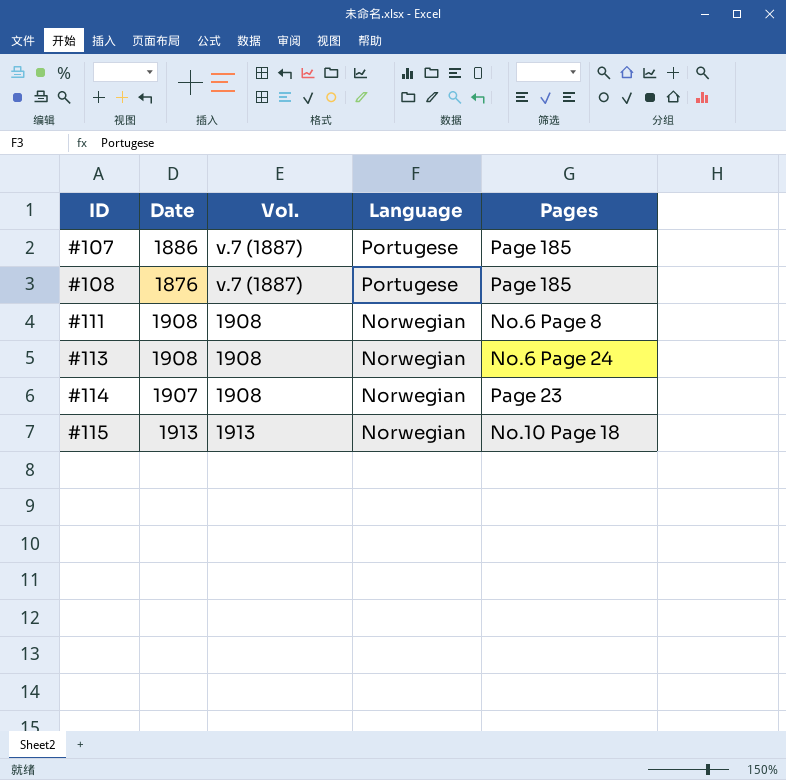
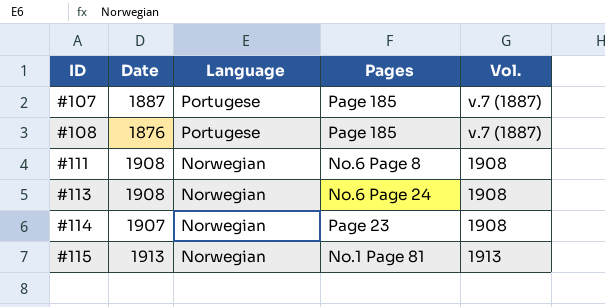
column Vol. | position: 3 -> 5
#107 | Date: 1886 -> 1887
#115 | Pages: No.10 Page 18 -> No.1 Page 81

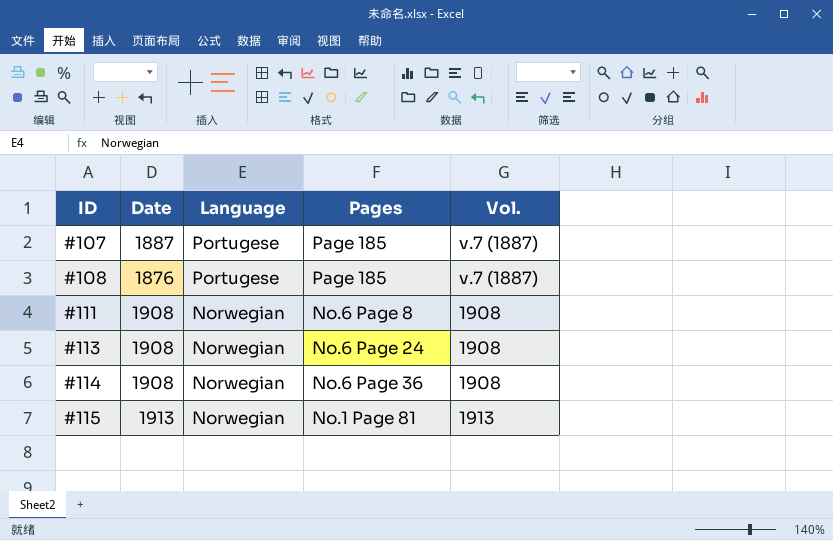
#114 | Date: 1907 -> 1908
#114 | Pages: Page 23 -> No.6 Page 36

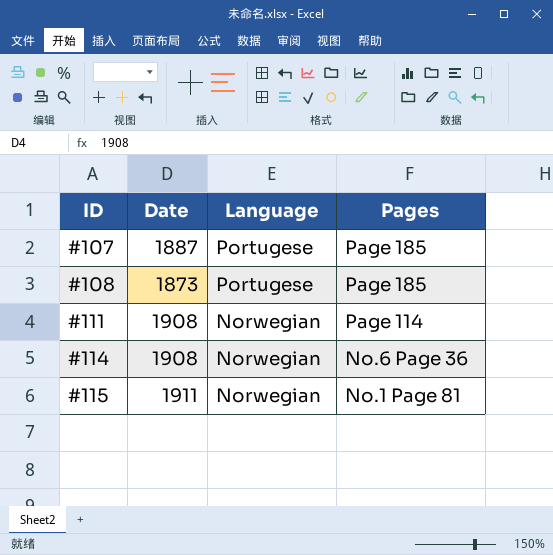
column Vol. | position: 5 -> none
row #113: 1908 | Norwegian | No.6 Page 24 | 1908 -> none
#108 | Date: 1876 -> 1873
#111 | Pages: No.6 Page 8 -> Page 114
#115 | Date: 1913 -> 1911

